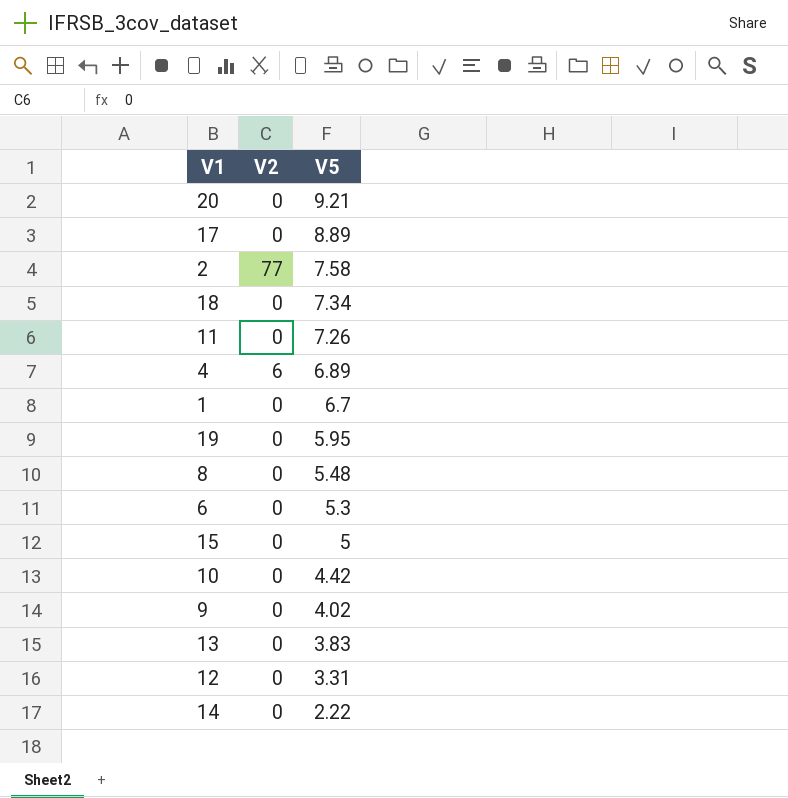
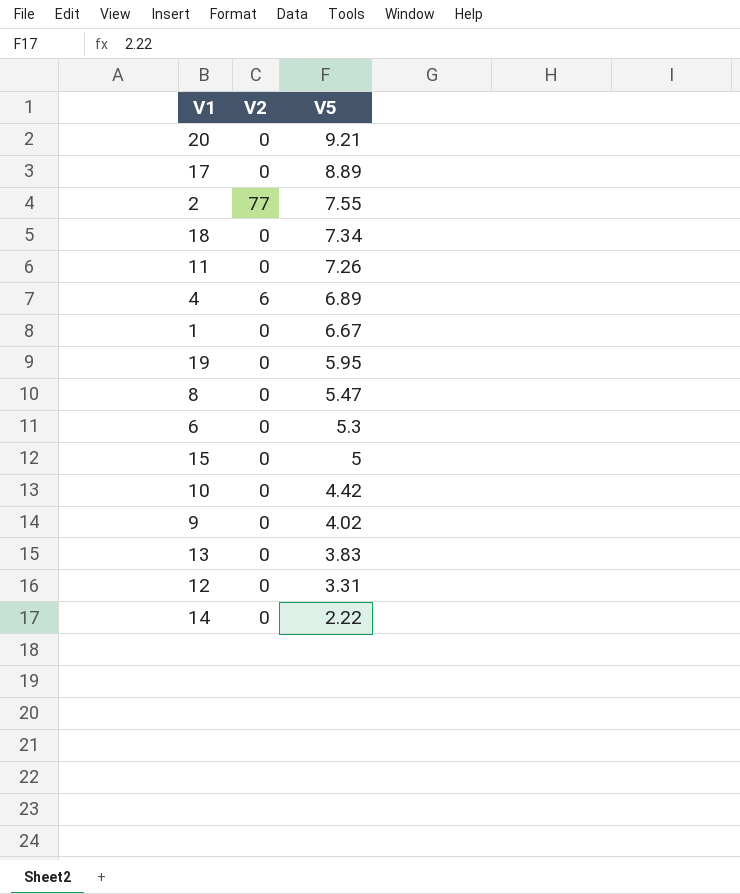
2 | V5: 7.58 -> 7.55
1 | V5: 6.7 -> 6.67
8 | V5: 5.48 -> 5.47

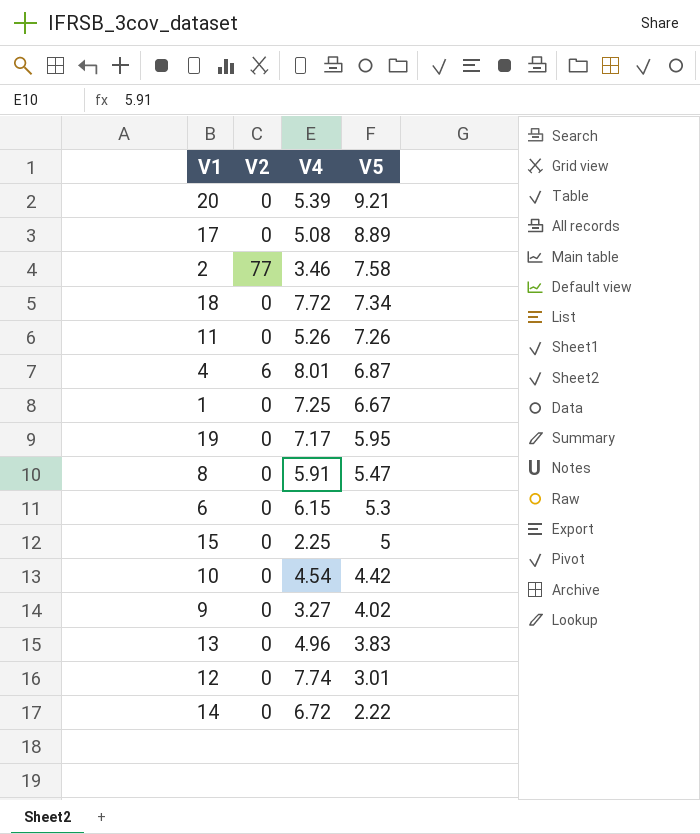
column V4 | position: none -> 3
2 | V5: 7.55 -> 7.58
4 | V5: 6.89 -> 6.87
12 | V5: 3.31 -> 3.01

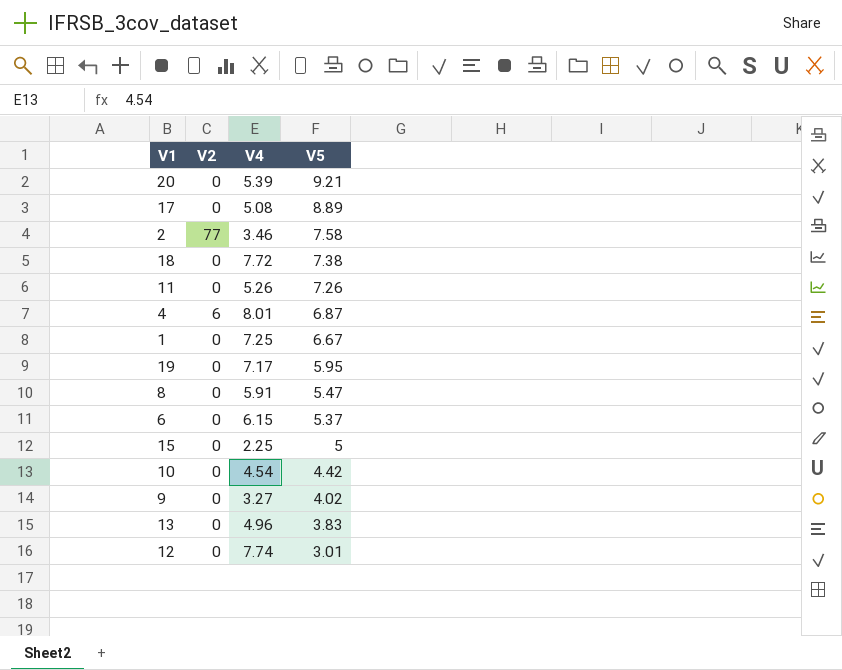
row 14: 0 | 6.72 | 2.22 -> none
18 | V5: 7.34 -> 7.38
6 | V5: 5.3 -> 5.37

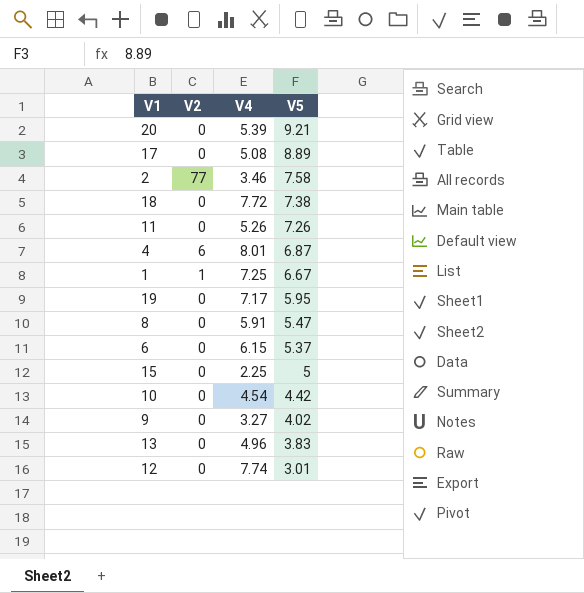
1 | V2: 0 -> 1

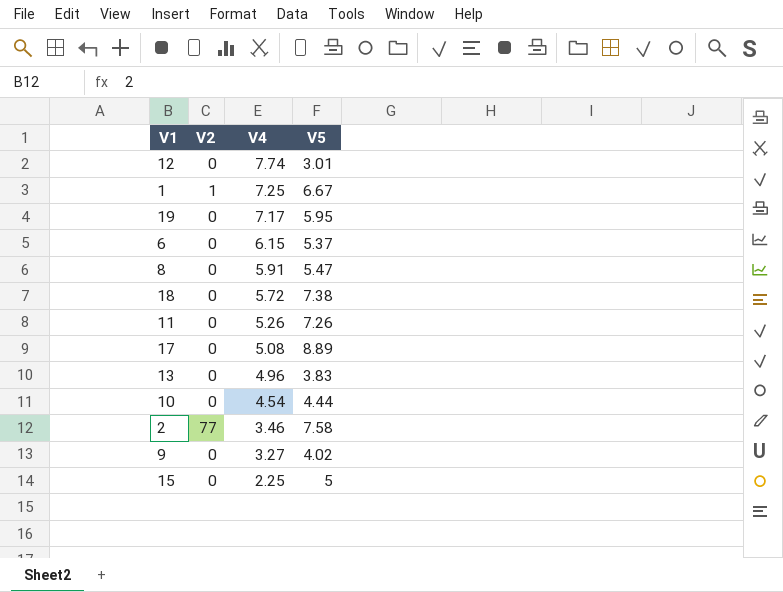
row order: V5 descending -> V4 descending
row 20: 0 | 5.39 | 9.21 -> none
row 4: 6 | 8.01 | 6.87 -> none
18 | V4: 7.72 -> 5.72
10 | V5: 4.42 -> 4.44

